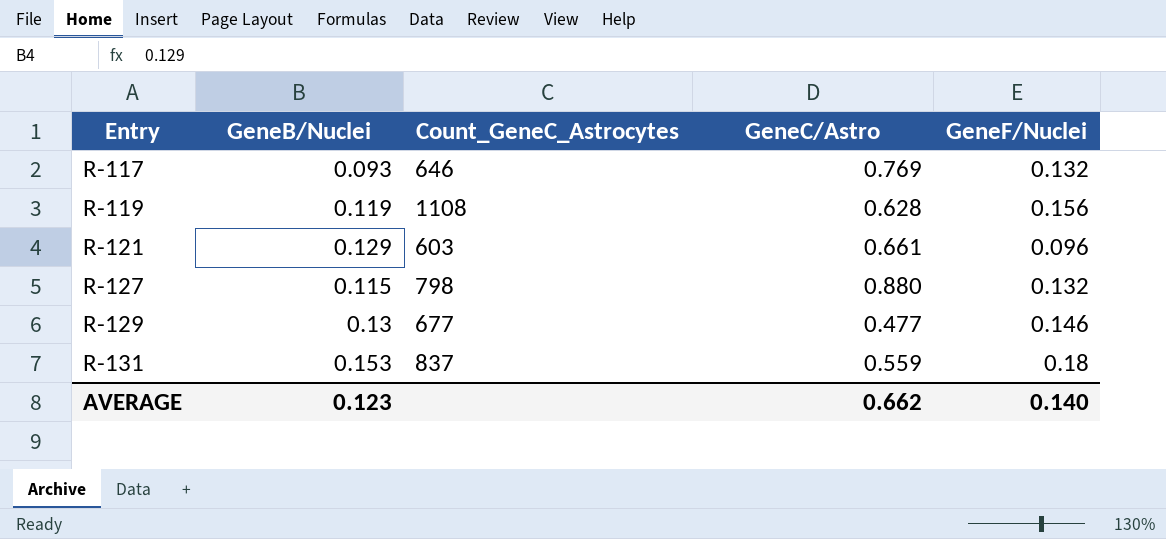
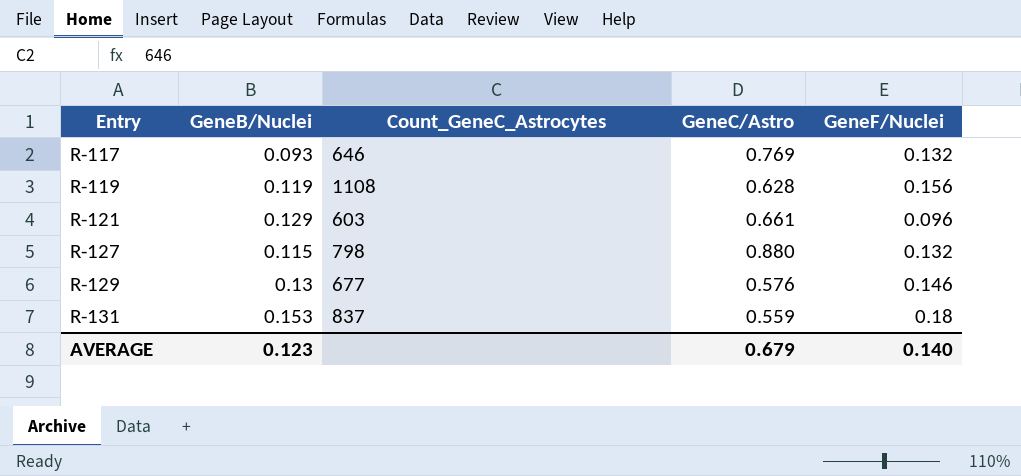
R-129 | GeneC/Astro: 0.477 -> 0.576
AVERAGE | GeneC/Astro: 0.662 -> 0.679

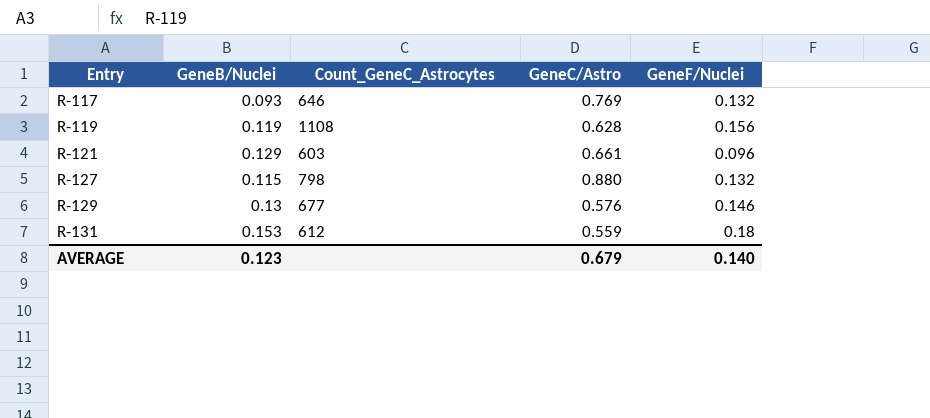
R-131 | Count_GeneC_Astrocytes: 837 -> 612

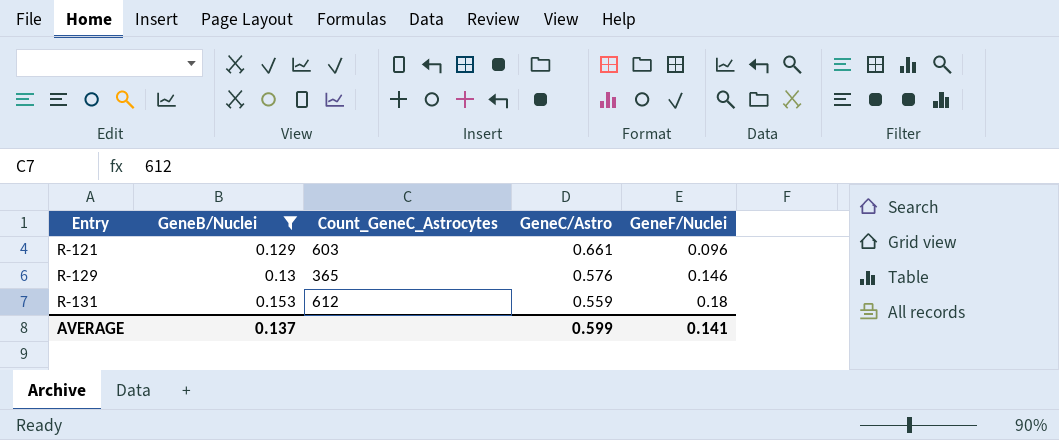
filter: none -> GeneB/Nuclei >= 0.129
R-129 | Count_GeneC_Astrocytes: 677 -> 365
AVERAGE | GeneB/Nuclei: 0.123 -> 0.137
AVERAGE | GeneC/Astro: 0.679 -> 0.599
AVERAGE | GeneF/Nuclei: 0.140 -> 0.141

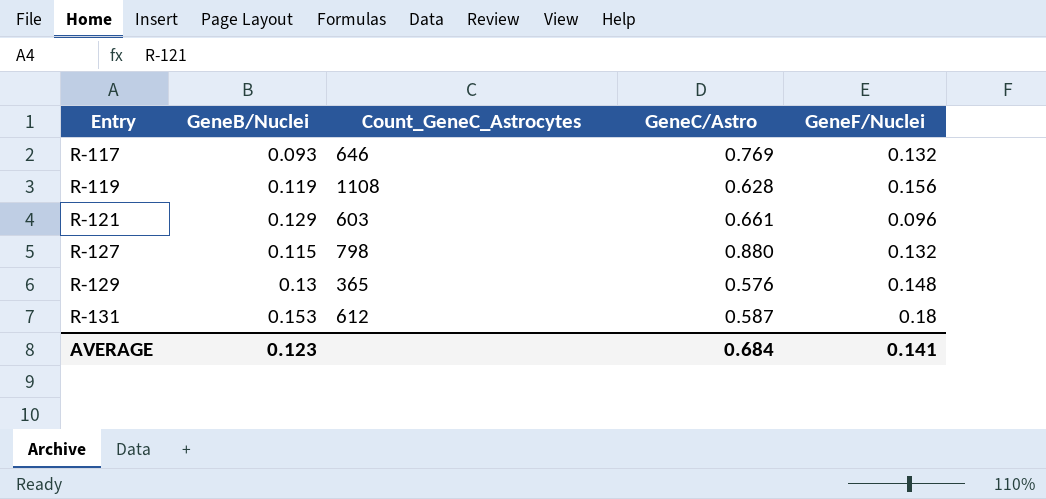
filter: GeneB/Nuclei >= 0.129 -> none
R-129 | GeneF/Nuclei: 0.146 -> 0.148
R-131 | GeneC/Astro: 0.559 -> 0.587
AVERAGE | GeneB/Nuclei: 0.137 -> 0.123
AVERAGE | GeneC/Astro: 0.599 -> 0.684

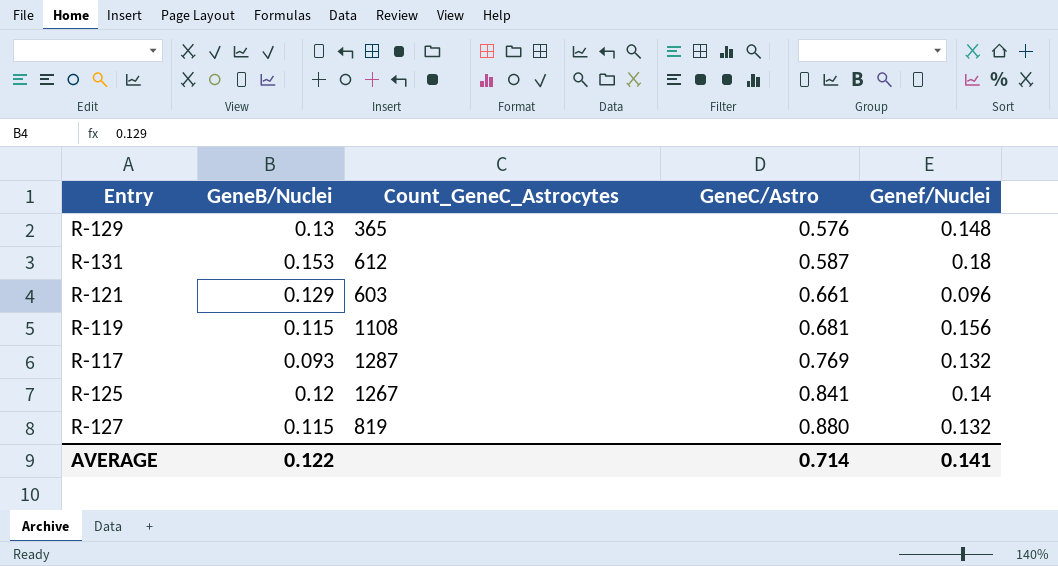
row order: Entry ascending -> GeneC/Astro ascending
column name: GeneF/Nuclei -> Genef/Nuclei
R-119 | GeneB/Nuclei: 0.119 -> 0.115
R-119 | GeneC/Astro: 0.628 -> 0.681
R-117 | Count_GeneC_Astrocytes: 646 -> 1287
row R-125: none -> 0.12 | 1267 | 0.841 | 0.14
R-127 | Count_GeneC_Astrocytes: 798 -> 819
AVERAGE | GeneB/Nuclei: 0.123 -> 0.122
AVERAGE | GeneC/Astro: 0.684 -> 0.714

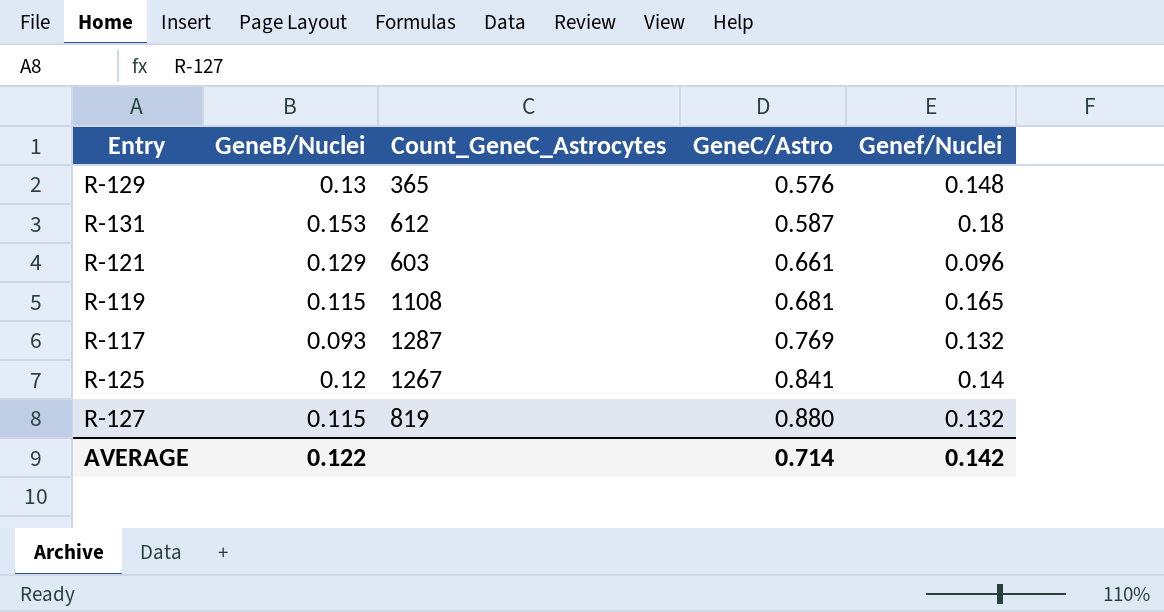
R-119 | Genef/Nuclei: 0.156 -> 0.165
AVERAGE | Genef/Nuclei: 0.141 -> 0.142

